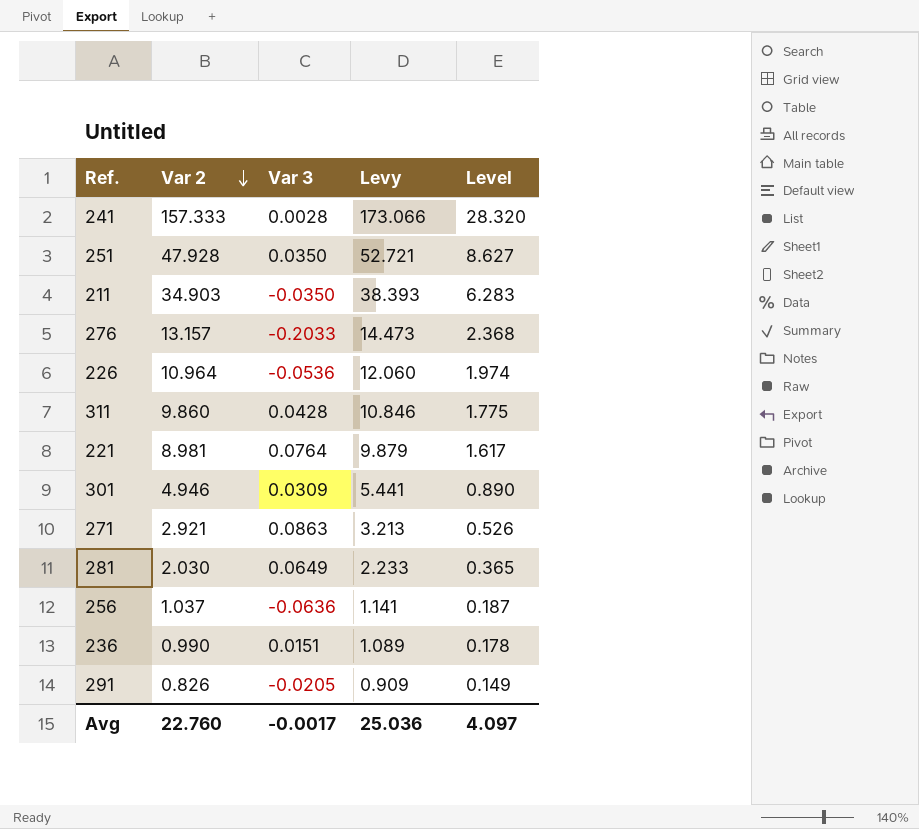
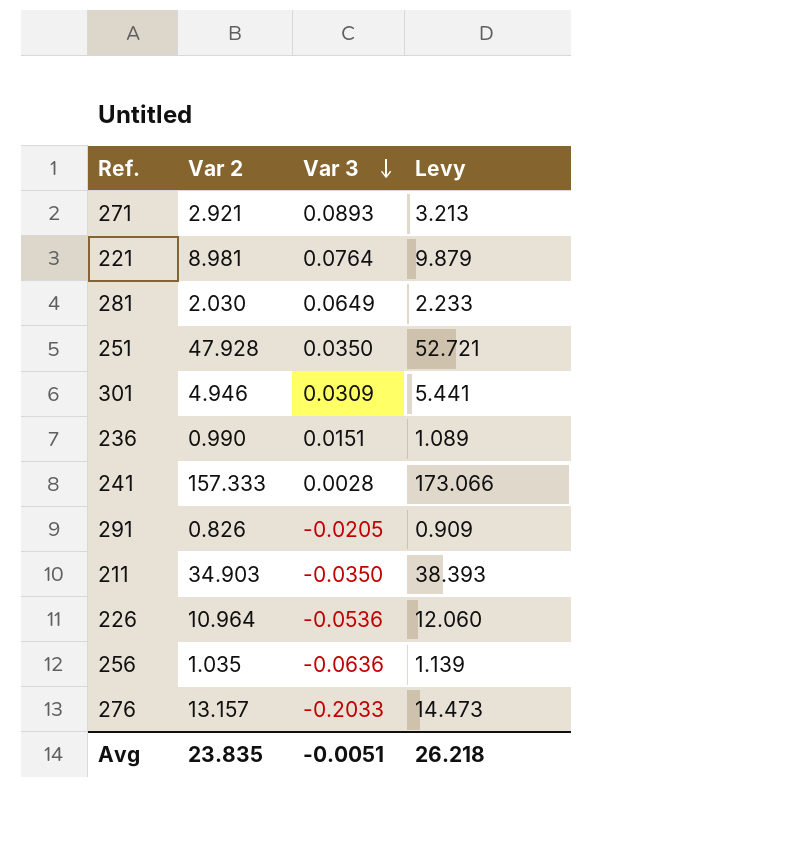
row order: Var 2 descending -> Var 3 descending
column Level | formula: [Var 2] * 0.18 -> none
row 311: 9.860 | 0.0428 | 10.846 | 1.775 -> none
271 | Var 3: 0.0863 -> 0.0893
256 | Var 2: 1.037 -> 1.035
256 | Levy: 1.141 -> 1.139
Avg | Var 2: 22.760 -> 23.835
Avg | Var 3: -0.0017 -> -0.0051
Avg | Levy: 25.036 -> 26.218

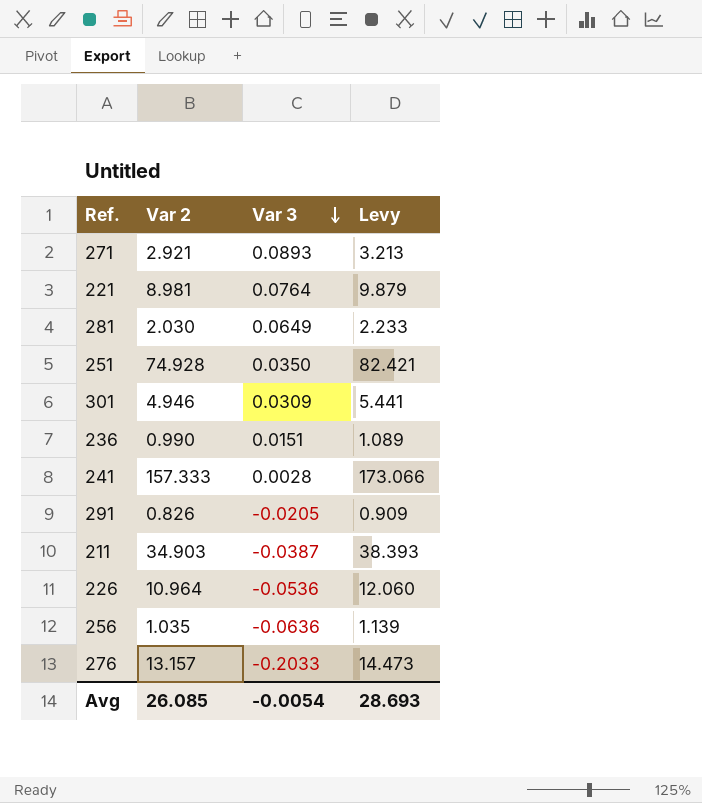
251 | Var 2: 47.928 -> 74.928
251 | Levy: 52.721 -> 82.421
211 | Var 3: -0.0350 -> -0.0387
Avg | Var 2: 23.835 -> 26.085
Avg | Var 3: -0.0051 -> -0.0054
Avg | Levy: 26.218 -> 28.693

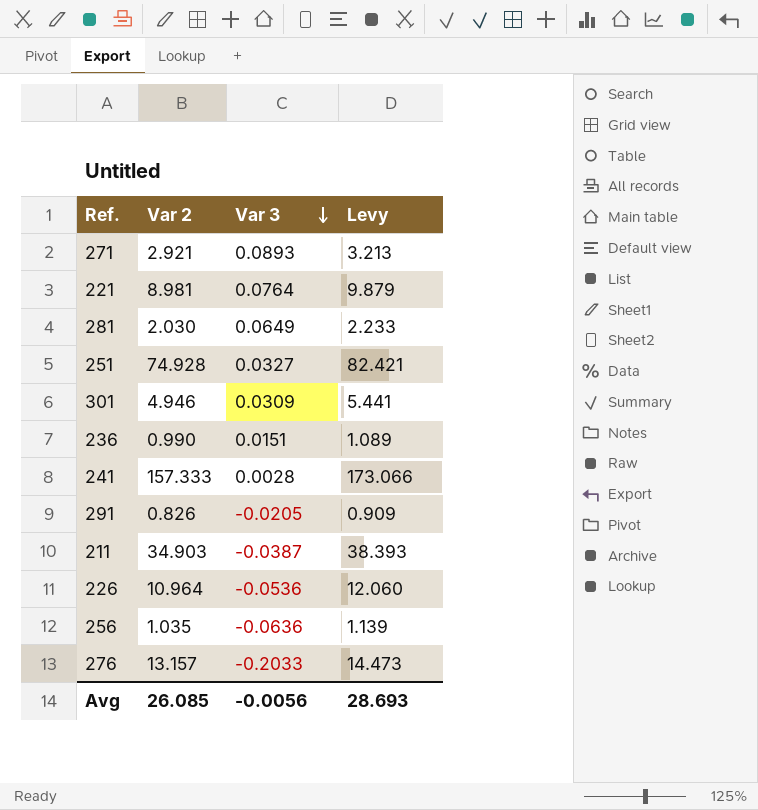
251 | Var 3: 0.0350 -> 0.0327
Avg | Var 3: -0.0054 -> -0.0056

